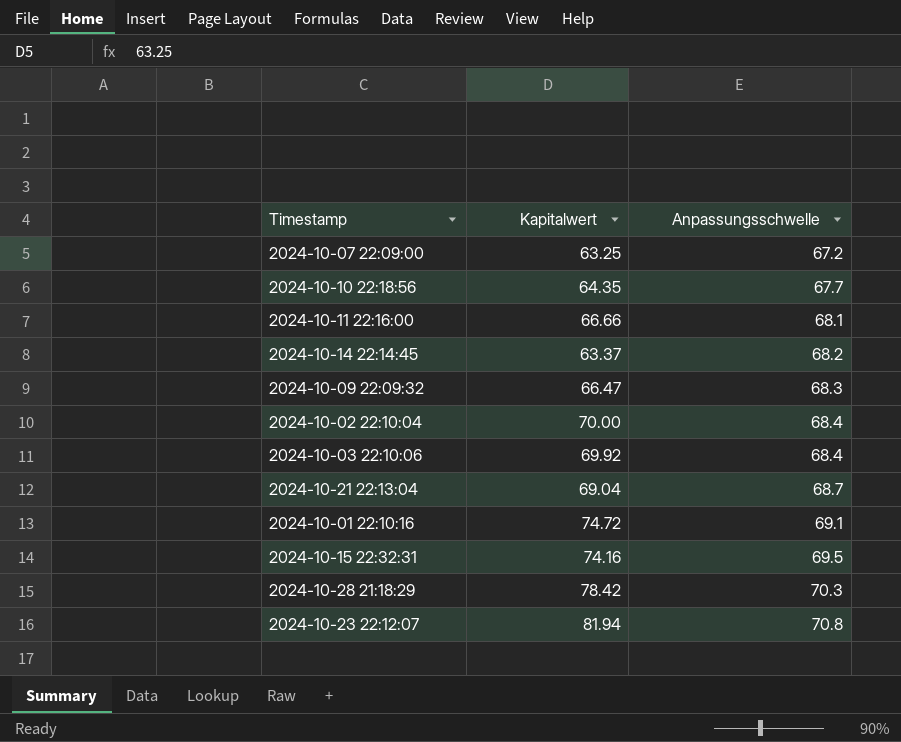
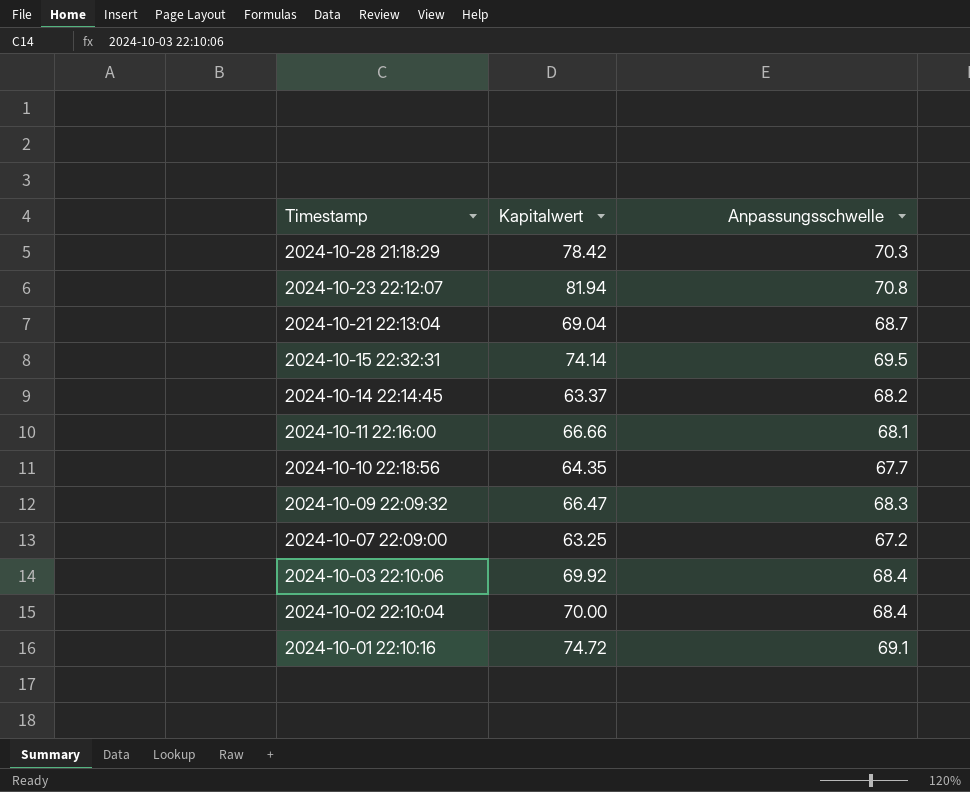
row order: Anpassungsschwelle ascending -> Timestamp descending
2024-10-15 22:32:31 | Kapitalwert: 74.16 -> 74.14

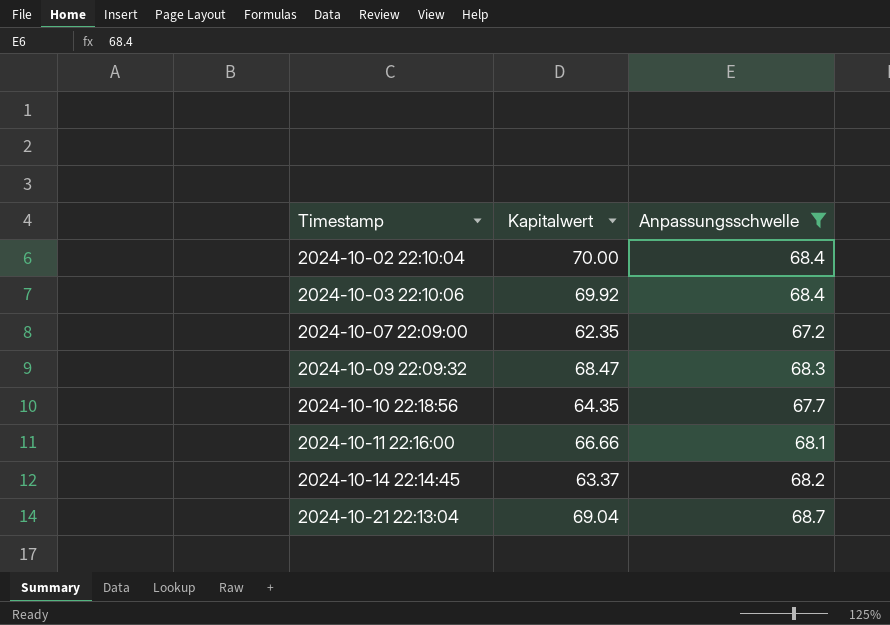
filter: none -> Anpassungsschwelle <= 68.7
row order: Timestamp descending -> Timestamp ascending
2024-10-07 22:09:00 | Kapitalwert: 63.25 -> 62.35
2024-10-09 22:09:32 | Kapitalwert: 66.47 -> 68.47

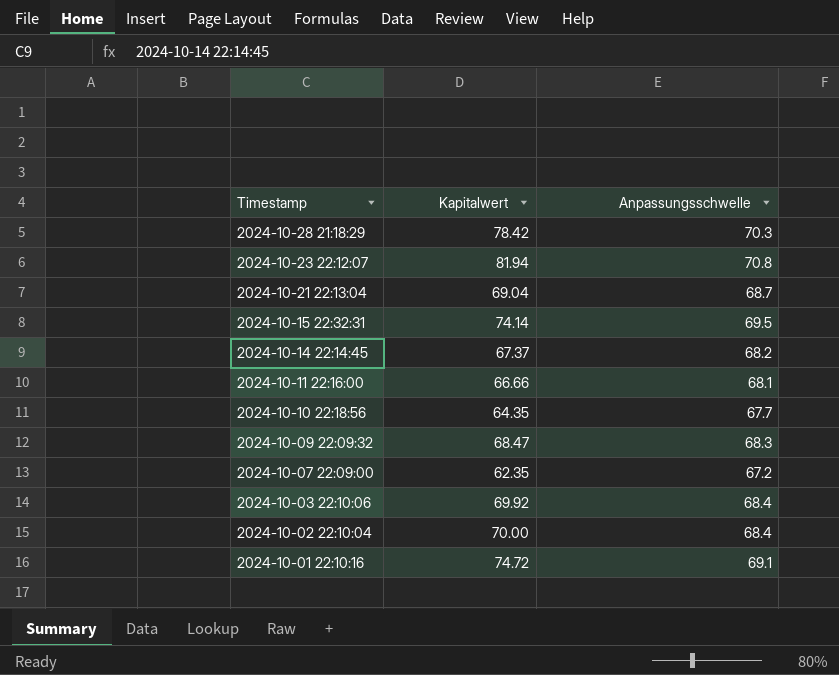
filter: Anpassungsschwelle <= 68.7 -> none
row order: Timestamp ascending -> Timestamp descending
2024-10-14 22:14:45 | Kapitalwert: 63.37 -> 67.37

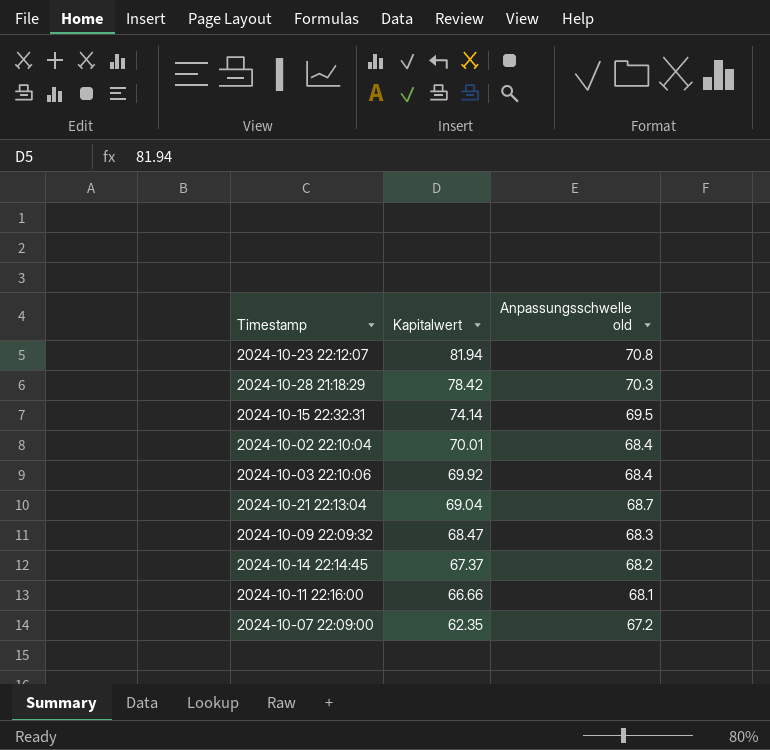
row order: Timestamp descending -> Kapitalwert descending
column name: Anpassungsschwelle -> Anpassungsschwelle old
row 2024-10-10 22:18:56: 64.35 | 67.7 -> none
row 2024-10-01 22:10:16: 74.72 | 69.1 -> none
2024-10-02 22:10:04 | Kapitalwert: 70.00 -> 70.01

